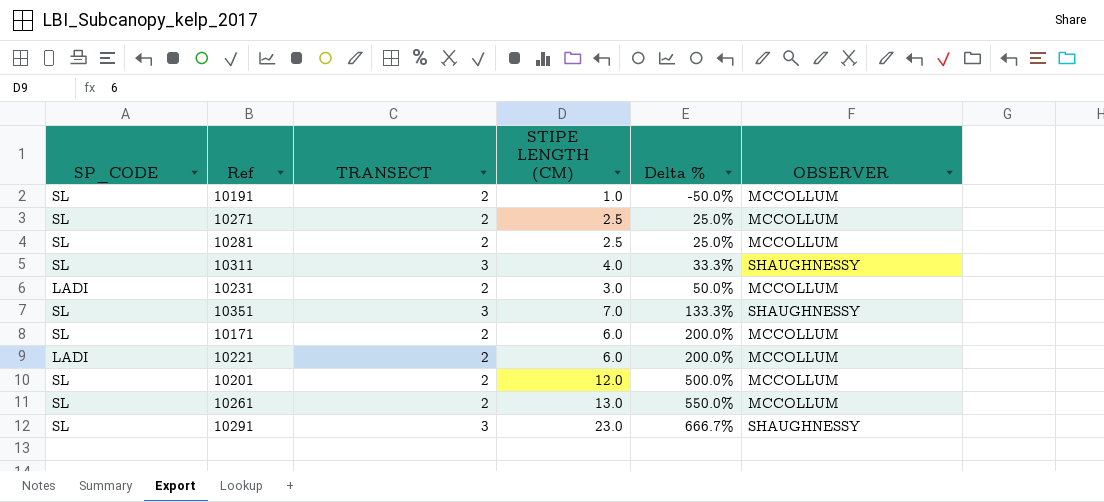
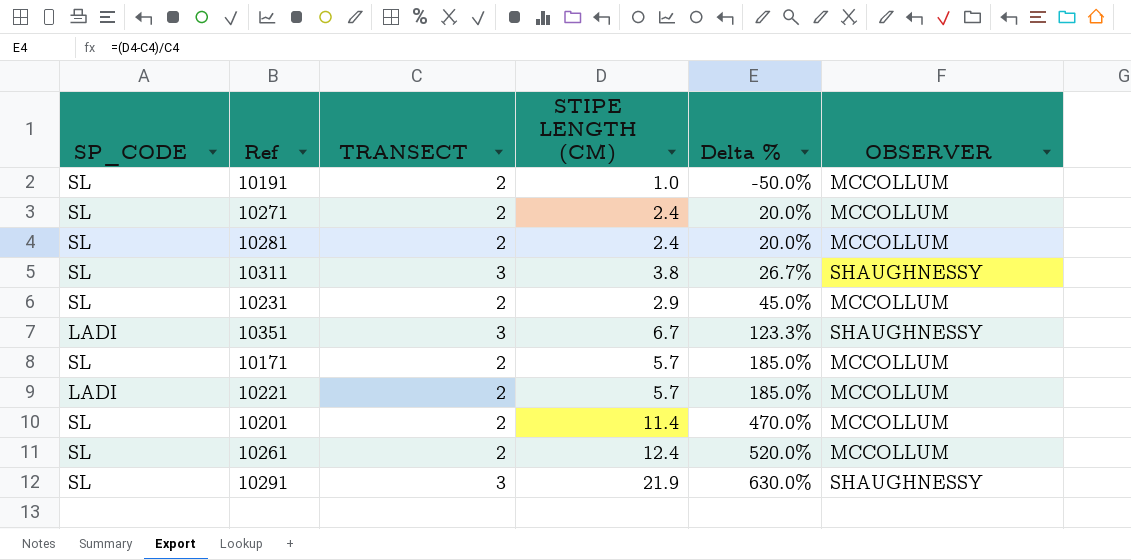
10271 | STIPE LENGTH (CM): 2.5 -> 2.4
10271 | Delta %: 25.0% -> 20.0%
10281 | STIPE LENGTH (CM): 2.5 -> 2.4
10281 | Delta %: 25.0% -> 20.0%
10311 | STIPE LENGTH (CM): 4.0 -> 3.8
10311 | Delta %: 33.3% -> 26.7%
10231 | SP_CODE: LADI -> SL
10231 | STIPE LENGTH (CM): 3.0 -> 2.9
10231 | Delta %: 50.0% -> 45.0%
10351 | SP_CODE: SL -> LADI
10351 | STIPE LENGTH (CM): 7.0 -> 6.7
10351 | Delta %: 133.3% -> 123.3%
10171 | STIPE LENGTH (CM): 6.0 -> 5.7
10171 | Delta %: 200.0% -> 185.0%
10221 | STIPE LENGTH (CM): 6.0 -> 5.7
10221 | Delta %: 200.0% -> 185.0%
10201 | STIPE LENGTH (CM): 12.0 -> 11.4
10201 | Delta %: 500.0% -> 470.0%
10261 | STIPE LENGTH (CM): 13.0 -> 12.4
10261 | Delta %: 550.0% -> 520.0%
10291 | STIPE LENGTH (CM): 23.0 -> 21.9
10291 | Delta %: 666.7% -> 630.0%

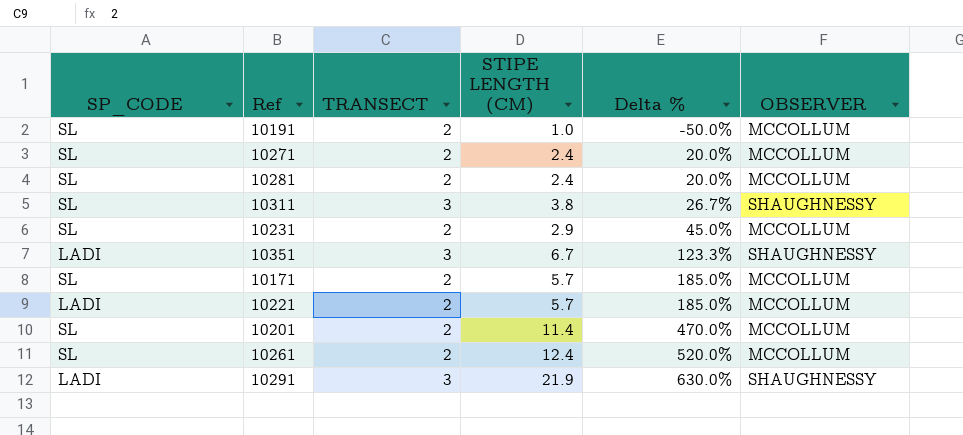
10291 | SP_CODE: SL -> LADI

